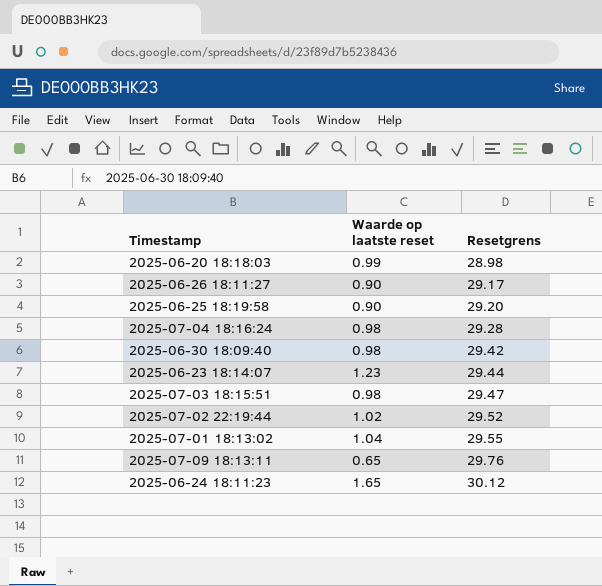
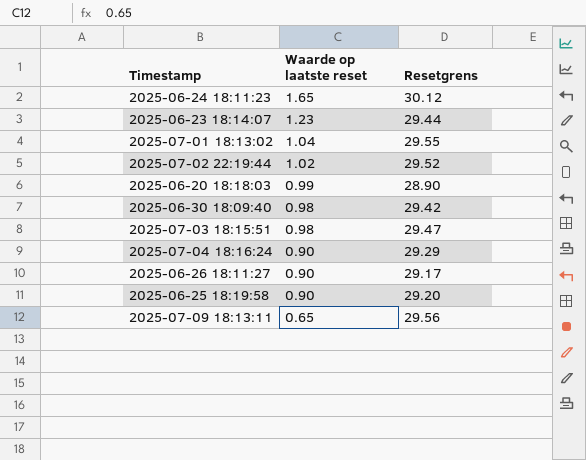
row order: Resetgrens ascending -> Waarde op laatste reset descending
2025-06-20 18:18:03 | Resetgrens: 28.98 -> 28.90
2025-07-04 18:16:24 | Waarde op laatste reset: 0.98 -> 0.90
2025-07-04 18:16:24 | Resetgrens: 29.28 -> 29.29
2025-07-09 18:13:11 | Resetgrens: 29.76 -> 29.56

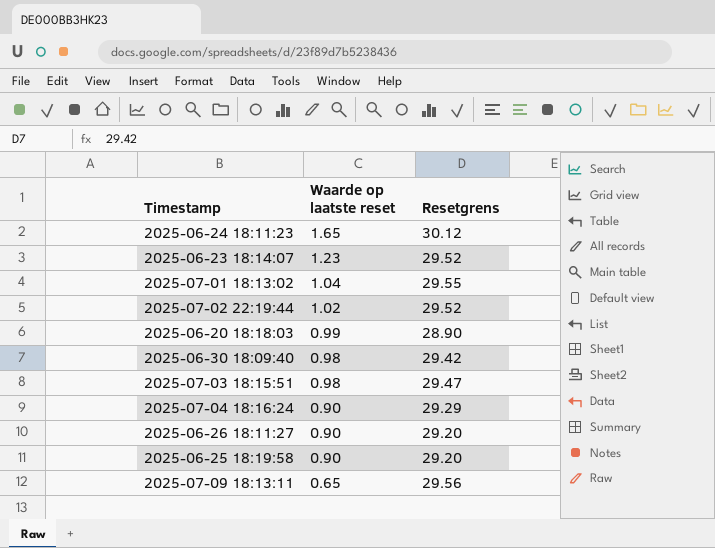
2025-06-23 18:14:07 | Resetgrens: 29.44 -> 29.52
2025-06-26 18:11:27 | Resetgrens: 29.17 -> 29.20

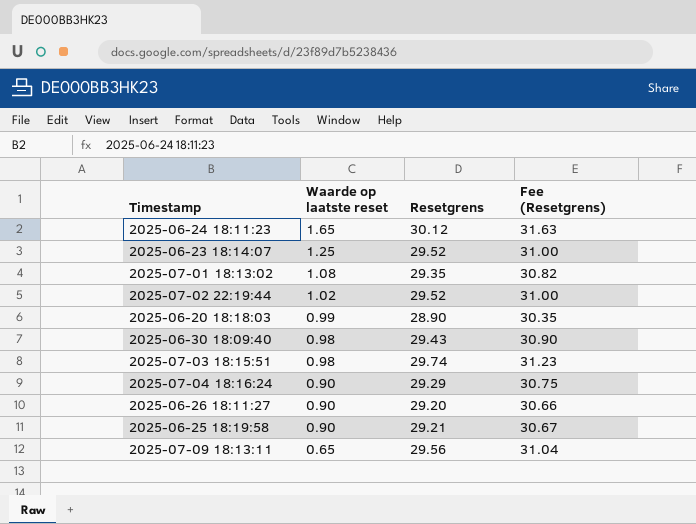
column Fee (Resetgrens) | formula: none -> [Resetgrens] * 1.05
2025-06-23 18:14:07 | Waarde op laatste reset: 1.23 -> 1.25
2025-07-01 18:13:02 | Waarde op laatste reset: 1.04 -> 1.08
2025-07-01 18:13:02 | Resetgrens: 29.55 -> 29.35
2025-06-30 18:09:40 | Resetgrens: 29.42 -> 29.43
2025-07-03 18:15:51 | Resetgrens: 29.47 -> 29.74
2025-06-25 18:19:58 | Resetgrens: 29.20 -> 29.21

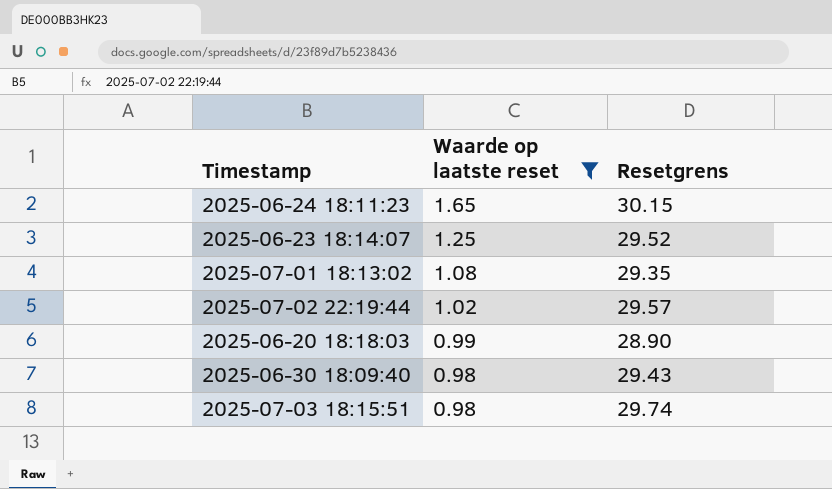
filter: none -> Waarde op laatste reset >= 0.98
column Fee (Resetgrens) | formula: [Resetgrens] * 1.05 -> none
2025-06-24 18:11:23 | Resetgrens: 30.12 -> 30.15
2025-07-02 22:19:44 | Resetgrens: 29.52 -> 29.57

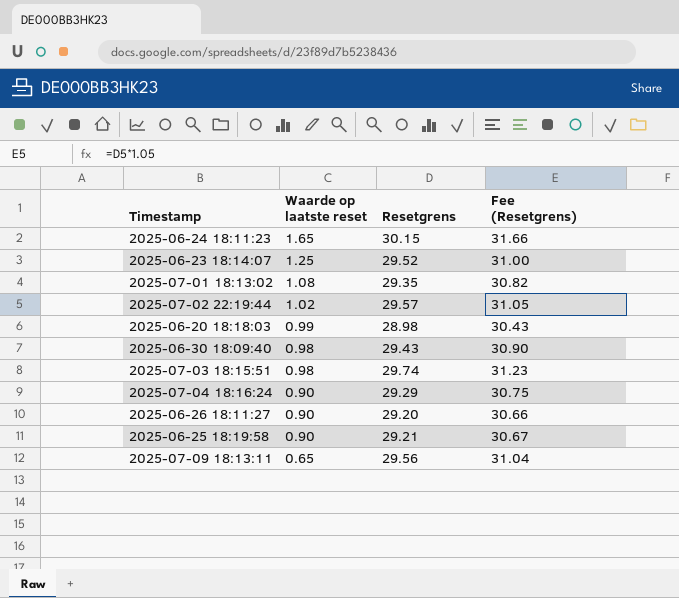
filter: Waarde op laatste reset >= 0.98 -> none
column Fee (Resetgrens) | formula: none -> [Resetgrens] * 1.05
2025-06-20 18:18:03 | Resetgrens: 28.90 -> 28.98

